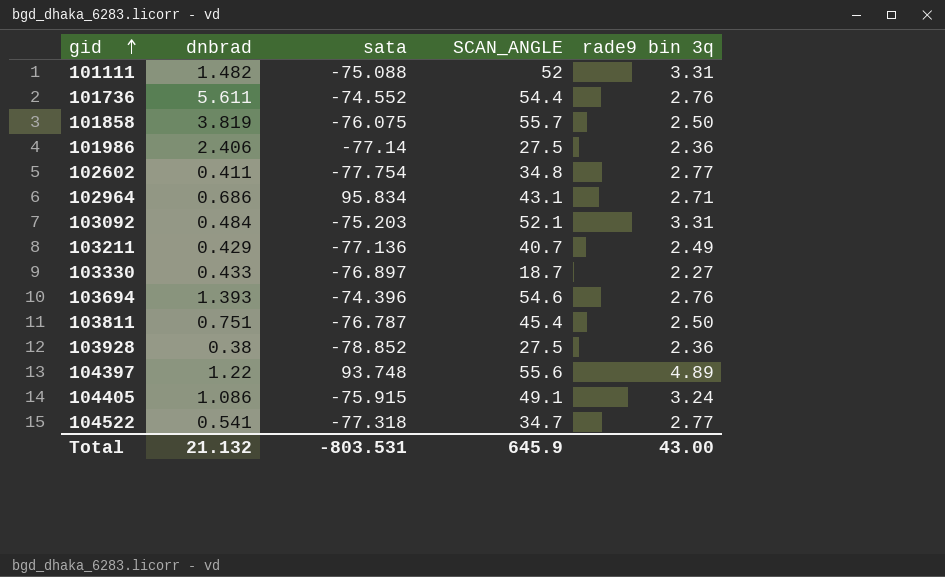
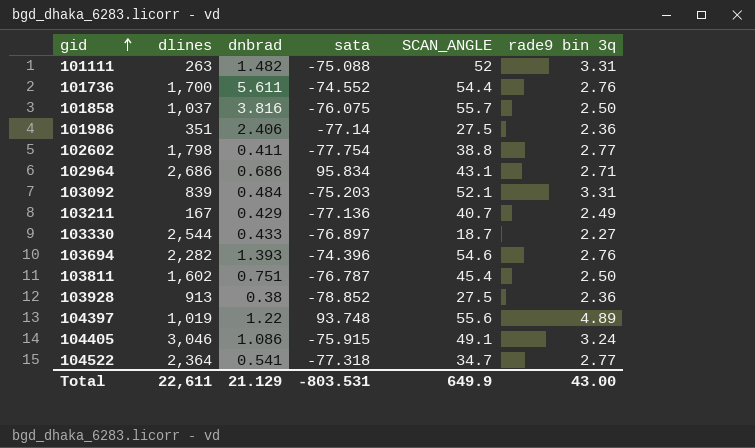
column dlines | position: none -> 2
101858 | dnbrad: 3.819 -> 3.816
102602 | SCAN_ANGLE: 34.8 -> 38.8
Total | dnbrad: 21.132 -> 21.129
Total | SCAN_ANGLE: 645.9 -> 649.9

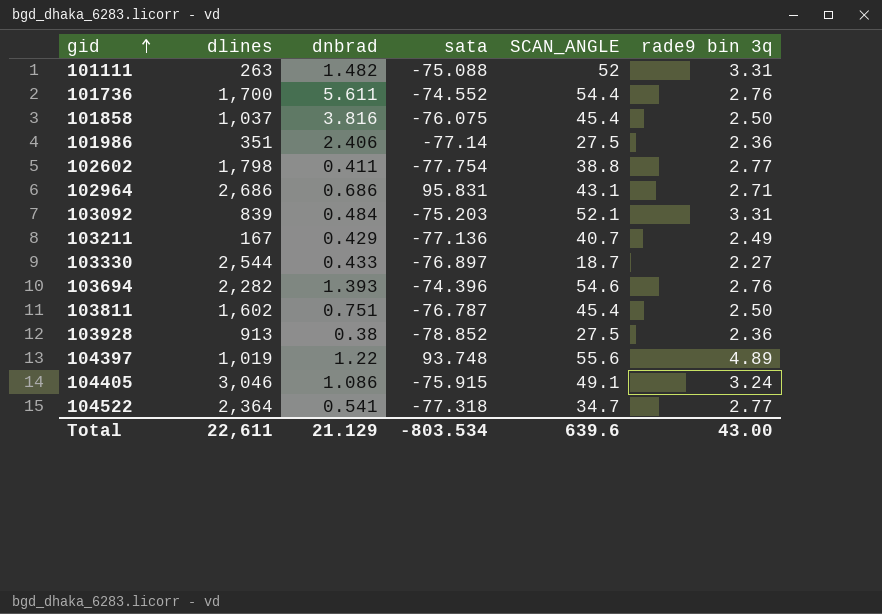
101858 | SCAN_ANGLE: 55.7 -> 45.4
102964 | sata: 95.834 -> 95.831
Total | sata: -803.531 -> -803.534
Total | SCAN_ANGLE: 649.9 -> 639.6

